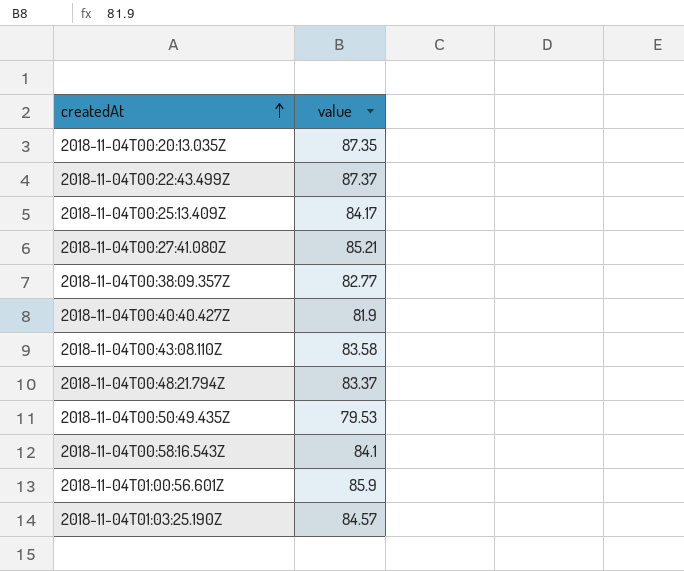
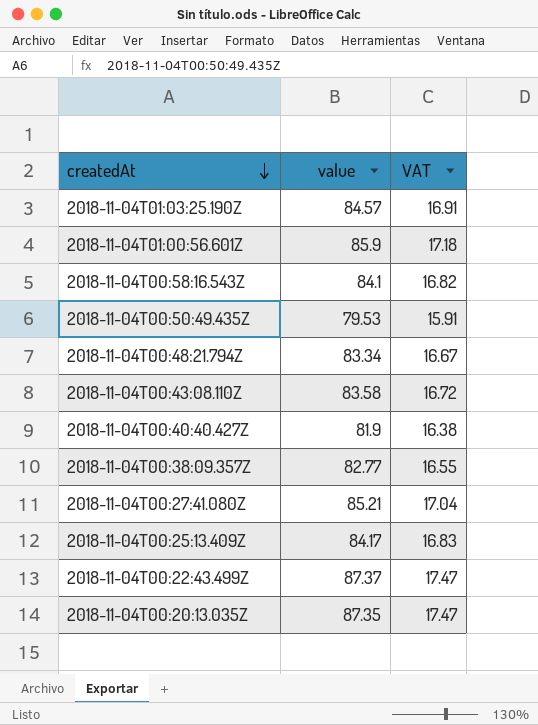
row order: createdAt ascending -> createdAt descending
column VAT | formula: none -> [value] * 0.2
2018-11-04T00:48:21.794Z | value: 83.37 -> 83.34

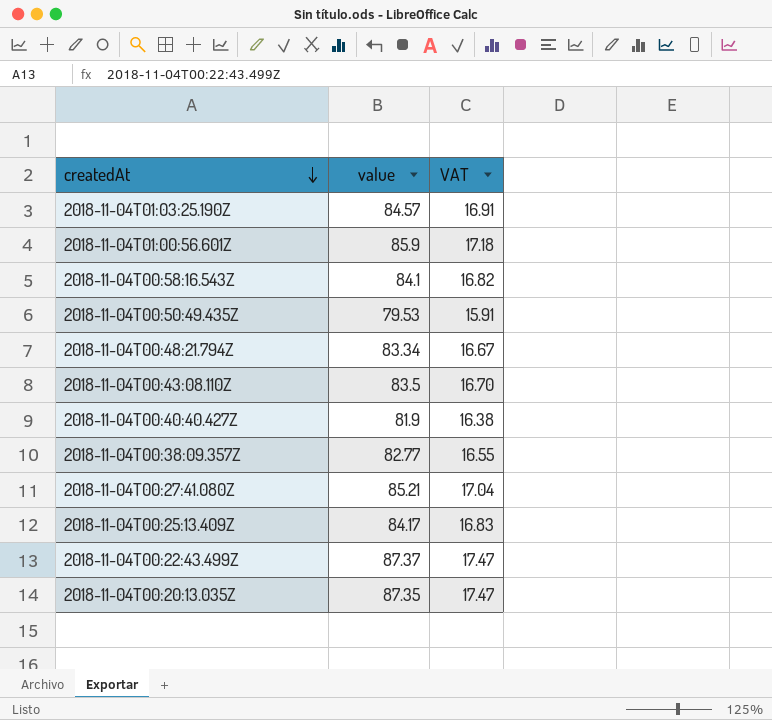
2018-11-04T00:43:08.110Z | value: 83.58 -> 83.5
2018-11-04T00:43:08.110Z | VAT: 16.72 -> 16.70

